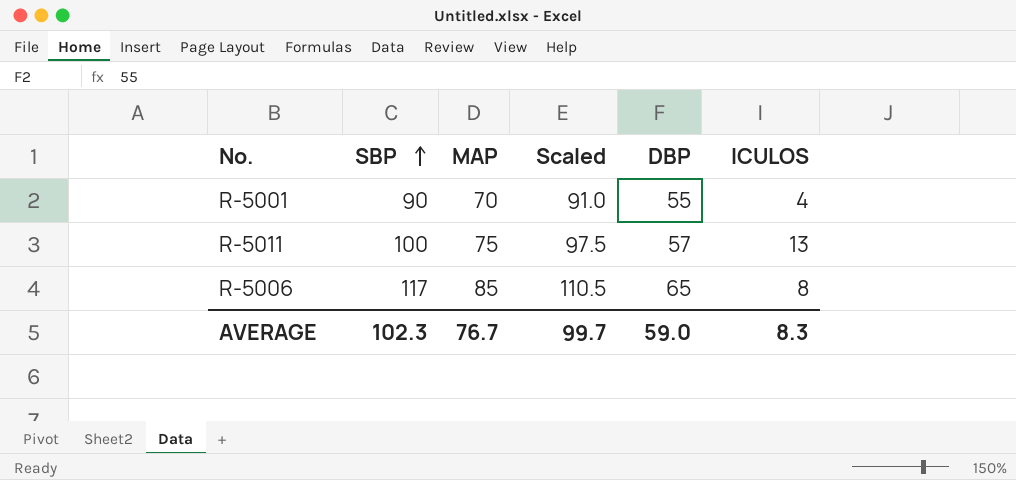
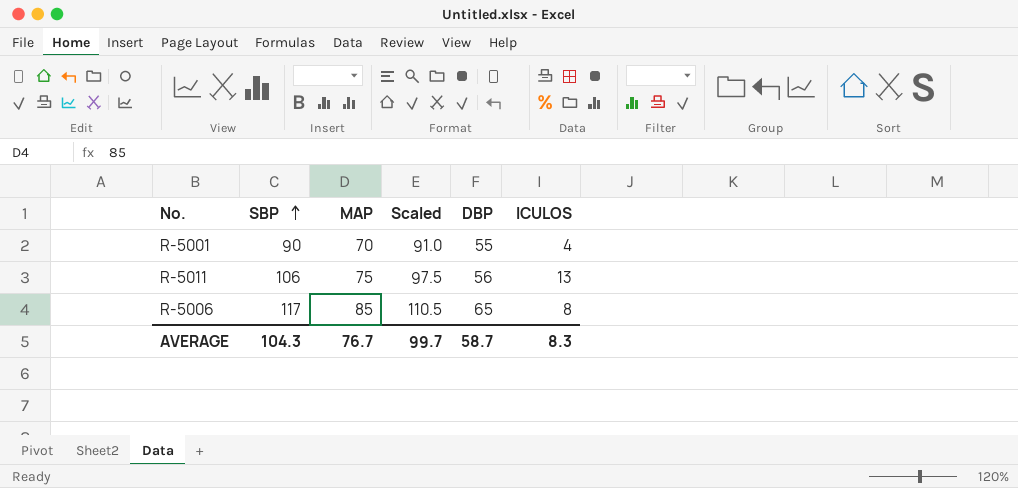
R-5011 | SBP: 100 -> 106
R-5011 | DBP: 57 -> 56
AVERAGE | SBP: 102.3 -> 104.3
AVERAGE | DBP: 59.0 -> 58.7

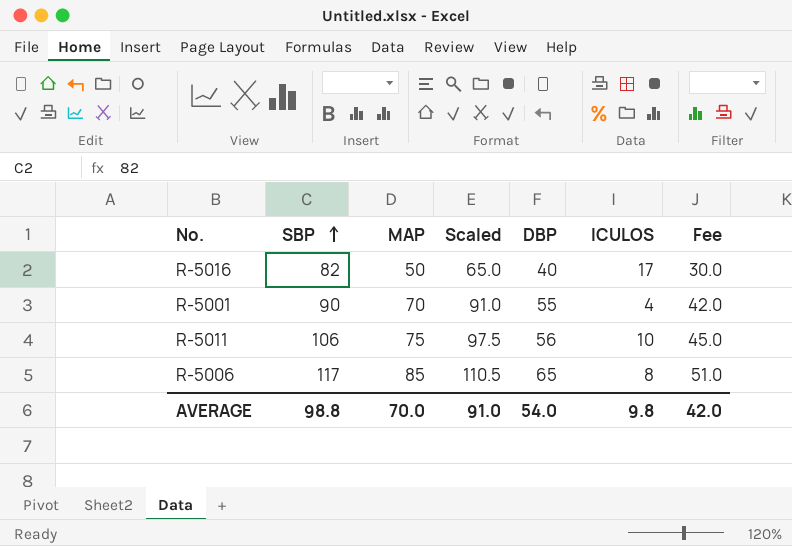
column Fee | formula: none -> [MAP] * 0.6
row R-5016: none -> 82 | 50 | 65.0 | 40 | 17 | 30.0
R-5011 | ICULOS: 13 -> 10
AVERAGE | SBP: 104.3 -> 98.8
AVERAGE | MAP: 76.7 -> 70.0
AVERAGE | Scaled: 99.7 -> 91.0
AVERAGE | DBP: 58.7 -> 54.0
AVERAGE | ICULOS: 8.3 -> 9.8

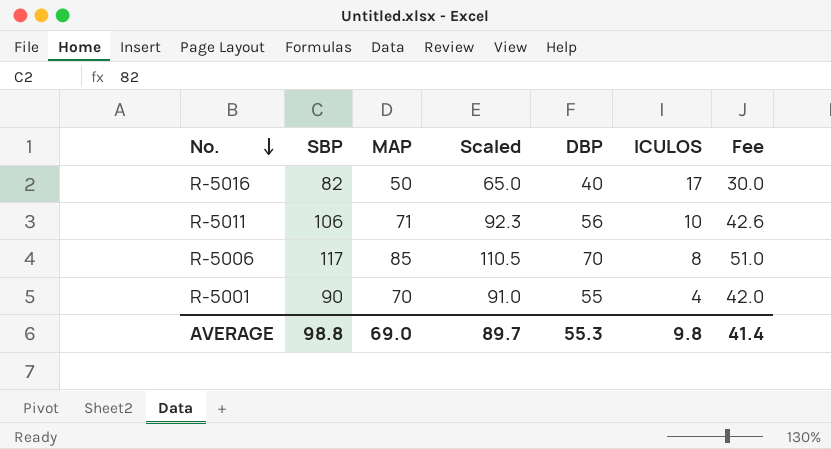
row order: SBP ascending -> No. descending
R-5011 | MAP: 75 -> 71
R-5011 | Scaled: 97.5 -> 92.3
R-5011 | Fee: 45.0 -> 42.6
R-5006 | DBP: 65 -> 70
AVERAGE | MAP: 70.0 -> 69.0
AVERAGE | Scaled: 91.0 -> 89.7
AVERAGE | DBP: 54.0 -> 55.3
AVERAGE | Fee: 42.0 -> 41.4

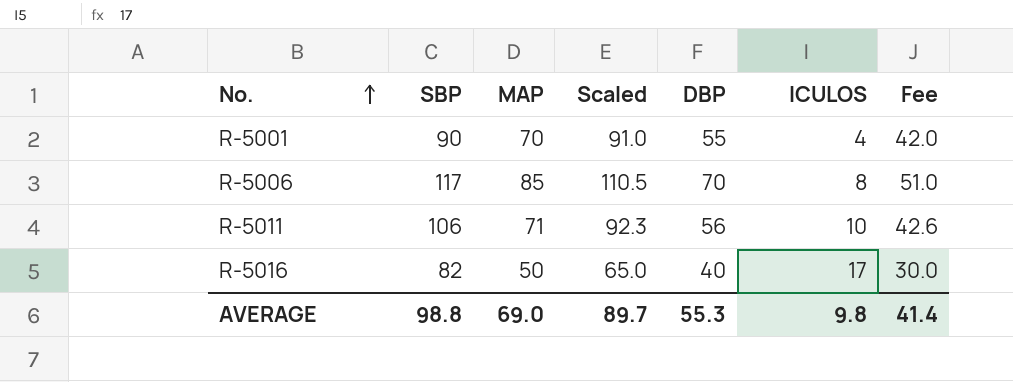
row order: No. descending -> No. ascending

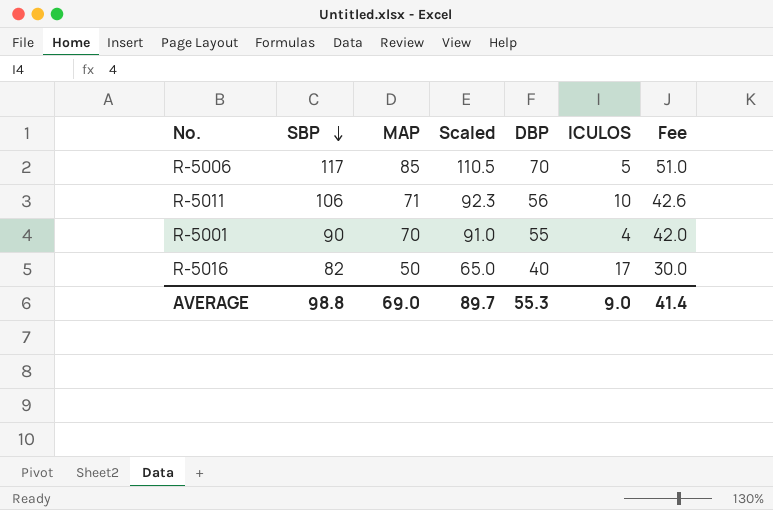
row order: No. ascending -> SBP descending
R-5006 | ICULOS: 8 -> 5
AVERAGE | ICULOS: 9.8 -> 9.0

